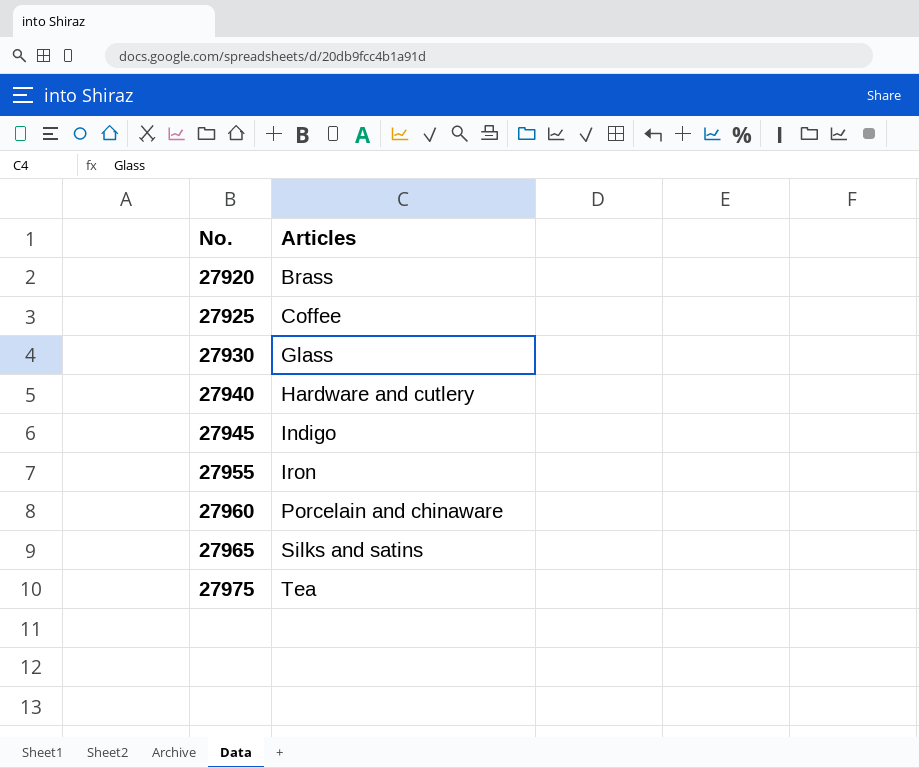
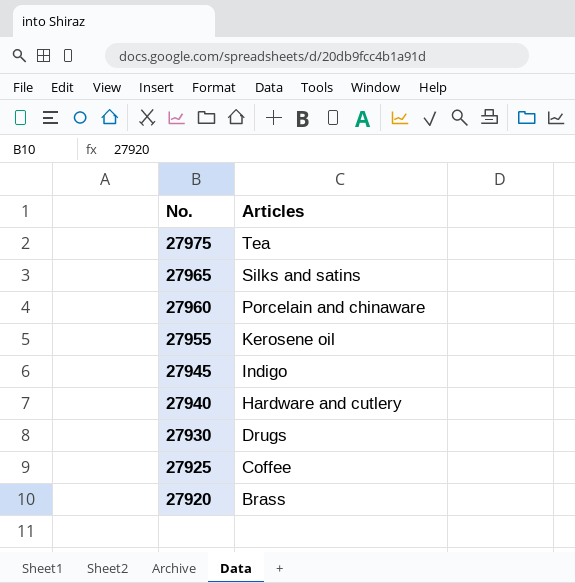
row order: No. ascending -> No. descending
27955 | Articles: Iron -> Kerosene oil
27930 | Articles: Glass -> Drugs

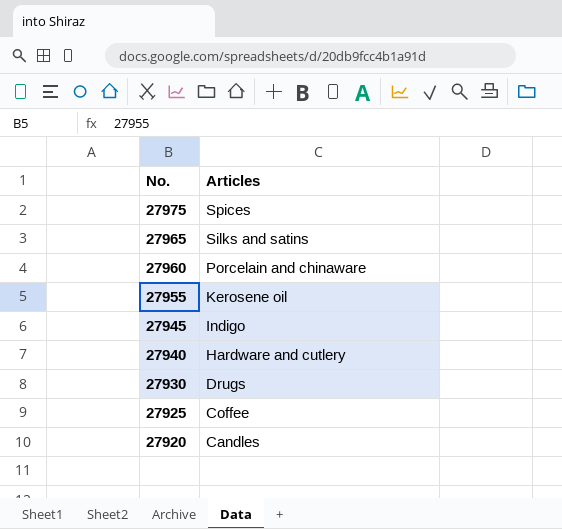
27975 | Articles: Tea -> Spices
27920 | Articles: Brass -> Candles

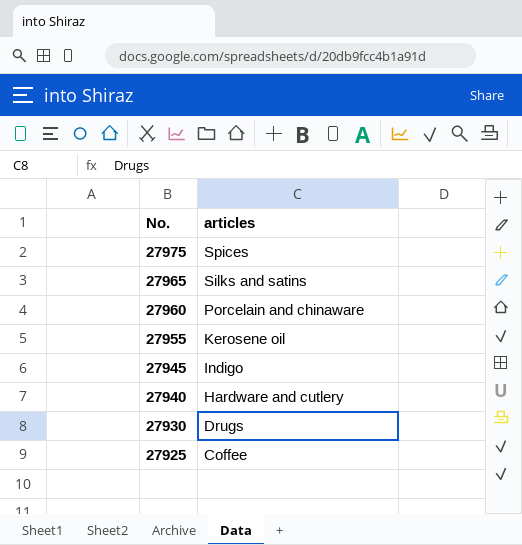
column name: Articles -> articles
row 27920: Candles -> none

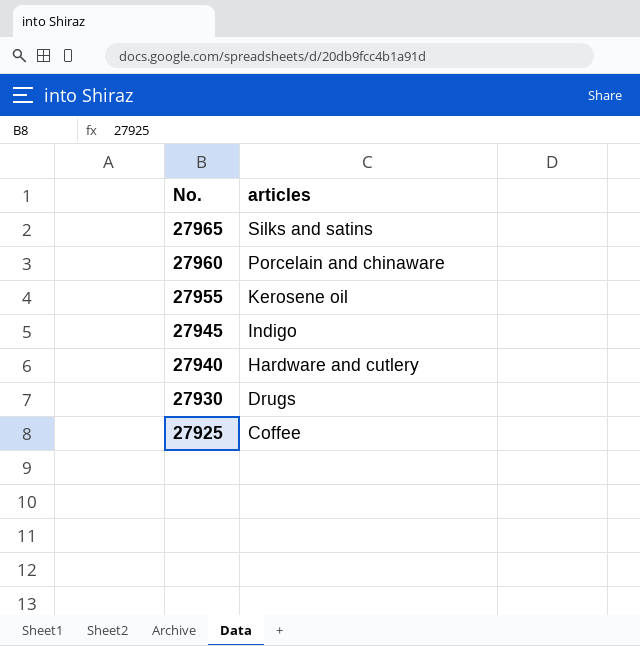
row 27975: Spices -> none

